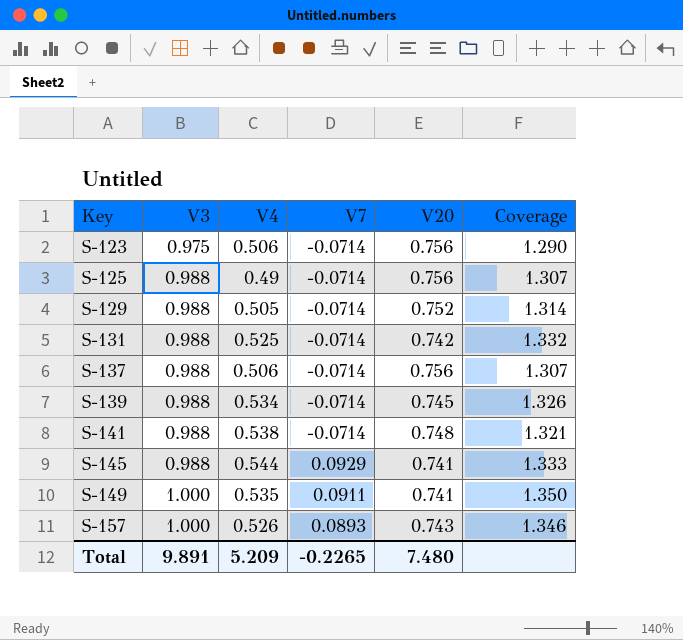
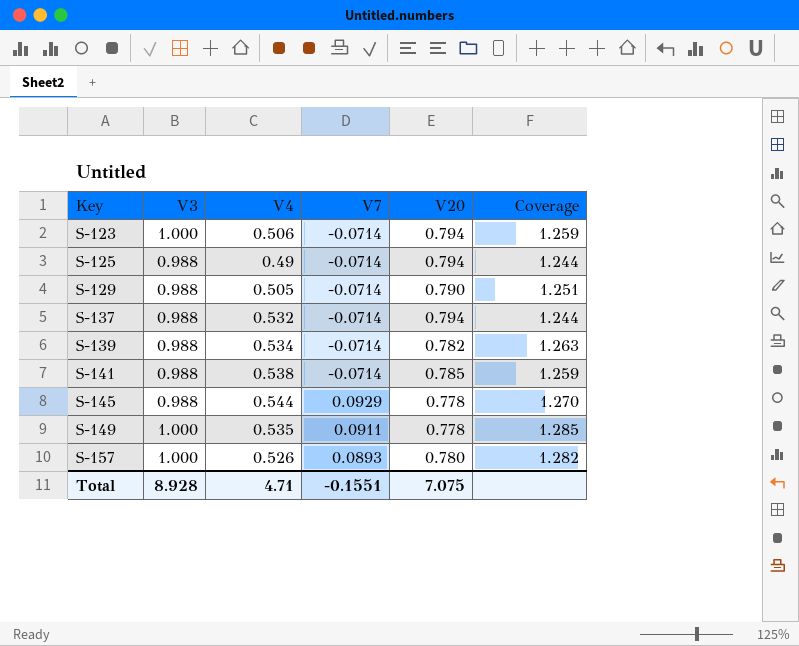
row S-131: 0.988 | 0.525 | -0.0714 | 0.742 | 1.332 -> none
S-123 | V3: 0.975 -> 1.000
S-123 | V20: 0.756 -> 0.794
S-123 | Coverage: 1.290 -> 1.259
S-125 | V20: 0.756 -> 0.794
S-125 | Coverage: 1.307 -> 1.244
S-129 | V20: 0.752 -> 0.790
S-129 | Coverage: 1.314 -> 1.251
S-137 | V4: 0.506 -> 0.532
S-137 | V20: 0.756 -> 0.794
S-137 | Coverage: 1.307 -> 1.244
S-139 | V20: 0.745 -> 0.782
S-139 | Coverage: 1.326 -> 1.263
S-141 | V20: 0.748 -> 0.785
S-141 | Coverage: 1.321 -> 1.259
S-145 | V20: 0.741 -> 0.778
S-145 | Coverage: 1.333 -> 1.270
S-149 | V20: 0.741 -> 0.778
S-149 | Coverage: 1.350 -> 1.285
S-157 | V20: 0.743 -> 0.780
S-157 | Coverage: 1.346 -> 1.282
Total | V3: 9.891 -> 8.928
Total | V4: 5.209 -> 4.71
Total | V7: -0.2265 -> -0.1551
Total | V20: 7.480 -> 7.075

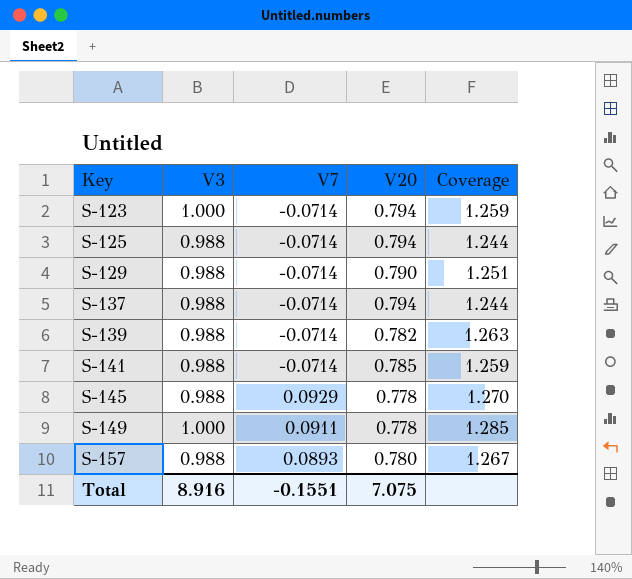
column V4 | position: 3 -> none
S-157 | V3: 1.000 -> 0.988
S-157 | Coverage: 1.282 -> 1.267
Total | V3: 8.928 -> 8.916

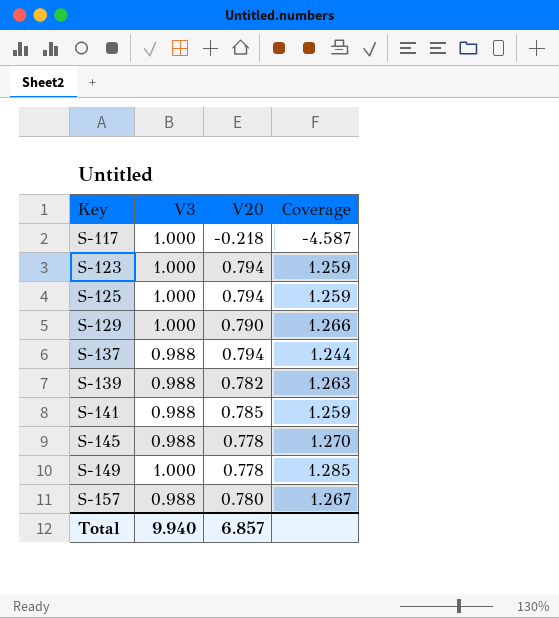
column V7 | position: 3 -> none
row S-117: none -> 1.000 | -0.218 | -4.587
S-125 | V3: 0.988 -> 1.000
S-125 | Coverage: 1.244 -> 1.259
S-129 | V3: 0.988 -> 1.000
S-129 | Coverage: 1.251 -> 1.266
Total | V3: 8.916 -> 9.940
Total | V20: 7.075 -> 6.857

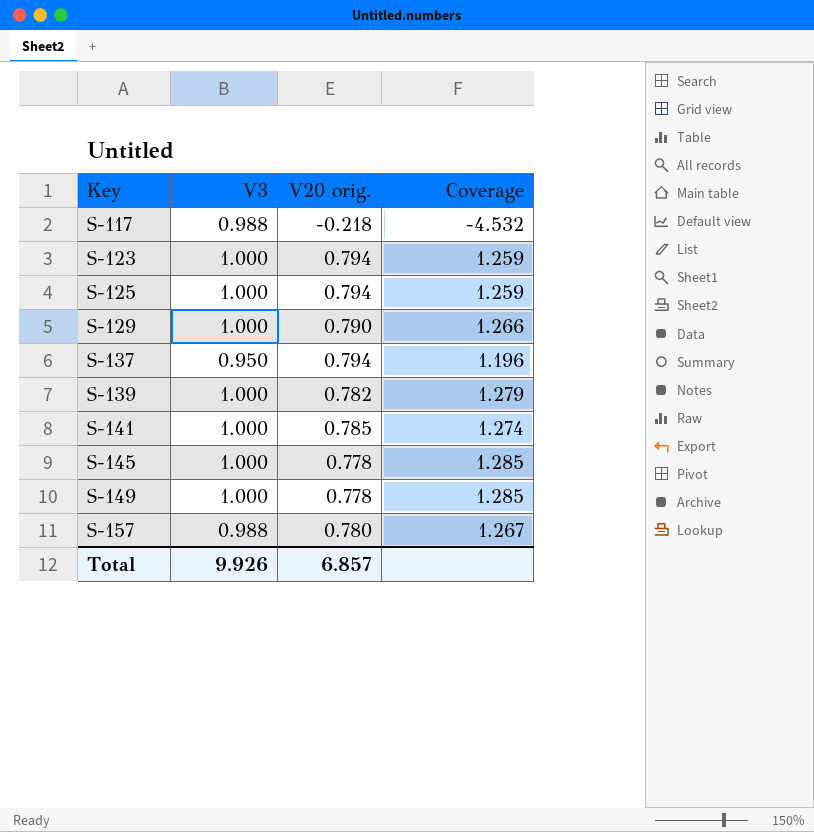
column name: V20 -> V20 orig.
S-117 | V3: 1.000 -> 0.988
S-117 | Coverage: -4.587 -> -4.532
S-137 | V3: 0.988 -> 0.950
S-137 | Coverage: 1.244 -> 1.196
S-139 | V3: 0.988 -> 1.000
S-139 | Coverage: 1.263 -> 1.279
S-141 | V3: 0.988 -> 1.000
S-141 | Coverage: 1.259 -> 1.274
S-145 | V3: 0.988 -> 1.000
S-145 | Coverage: 1.270 -> 1.285
Total | V3: 9.940 -> 9.926

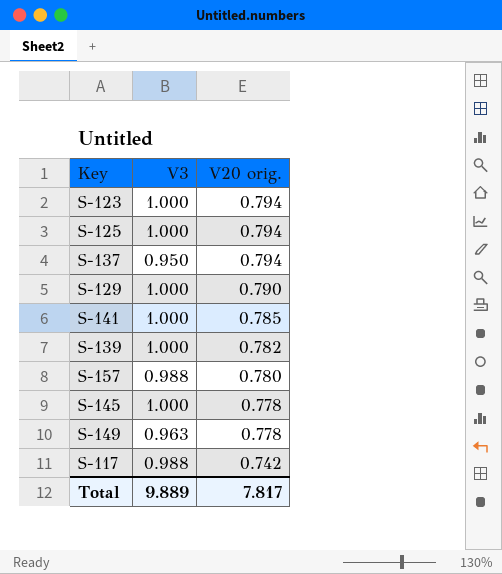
row order: Key ascending -> V20 orig. descending
column Coverage | formula: [V3] / [V20 orig.] -> none
S-149 | V3: 1.000 -> 0.963
S-117 | V20 orig.: -0.218 -> 0.742
Total | V3: 9.926 -> 9.889
Total | V20 orig.: 6.857 -> 7.817

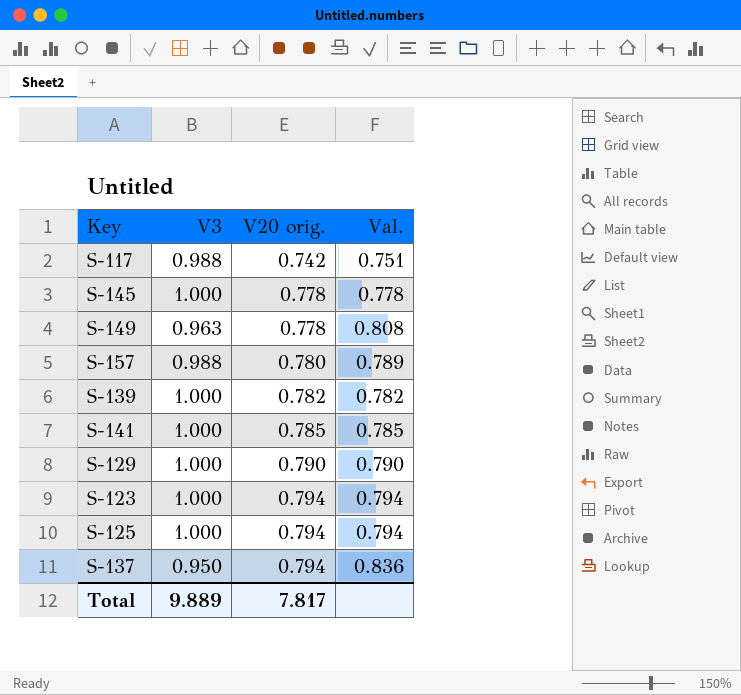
row order: V20 orig. descending -> V20 orig. ascending
column Val. | formula: none -> [V20 orig.] / [V3]

